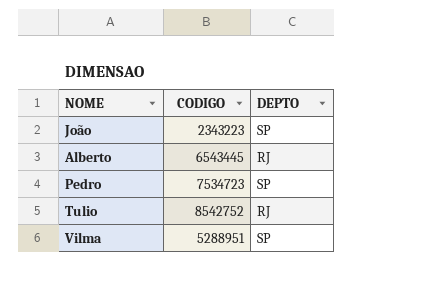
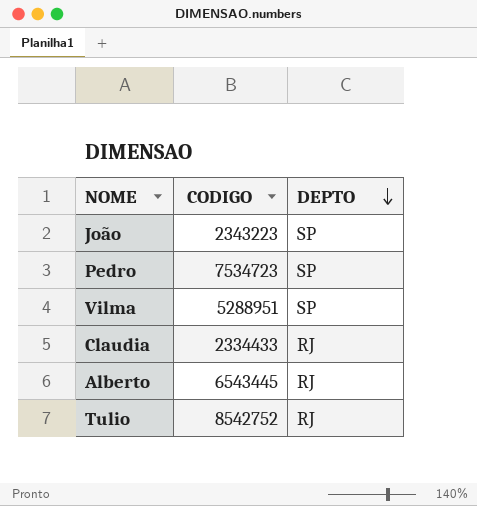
row order: none -> DEPTO descending
row Claudia: none -> 2334433 | RJ

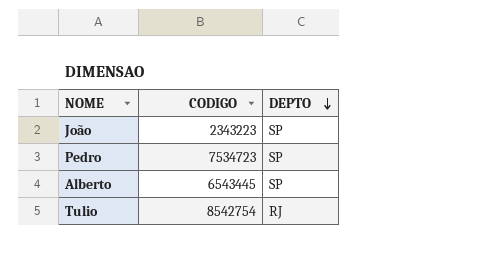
row Vilma: 5288951 | SP -> none
row Claudia: 2334433 | RJ -> none
Alberto | DEPTO: RJ -> SP
Tulio | CODIGO: 8542752 -> 8542754

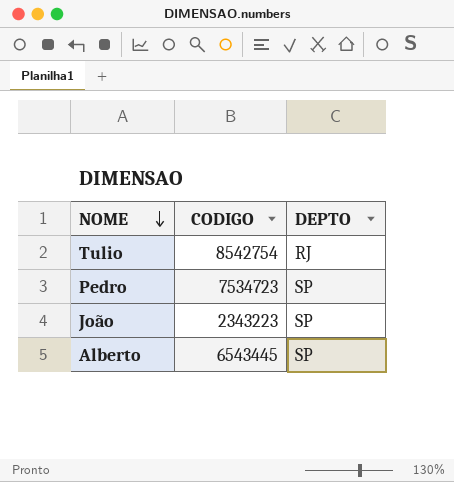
row order: DEPTO descending -> NOME descending

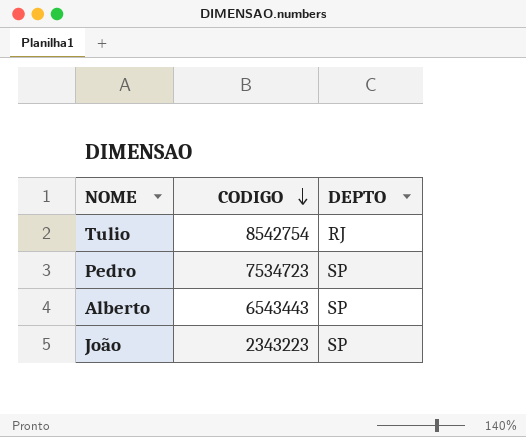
row order: NOME descending -> CODIGO descending
Alberto | CODIGO: 6543445 -> 6543443

